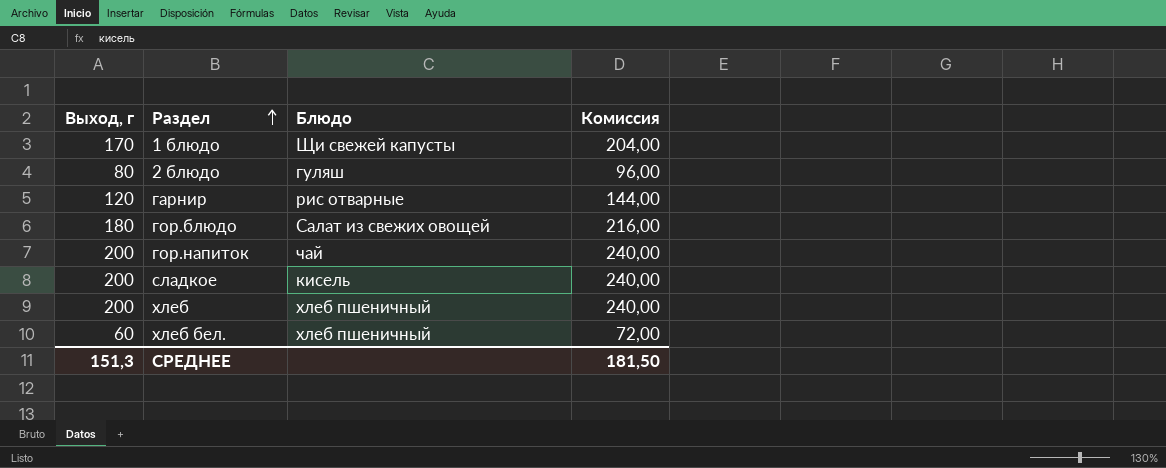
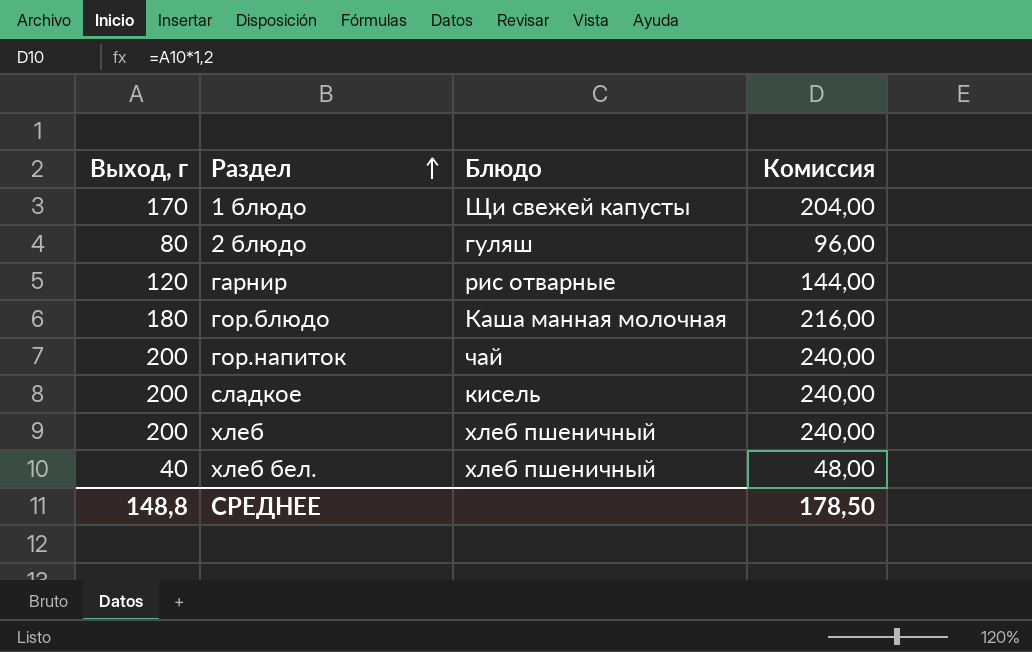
гор.блюдо | Блюдо: Салат из свежих овощей -> Каша манная молочная
хлеб бел. | Выход, г: 60 -> 40
хлеб бел. | Комиссия: 72,00 -> 48,00
СРЕДНЕЕ | Выход, г: 151,3 -> 148,8
СРЕДНЕЕ | Комиссия: 181,50 -> 178,50

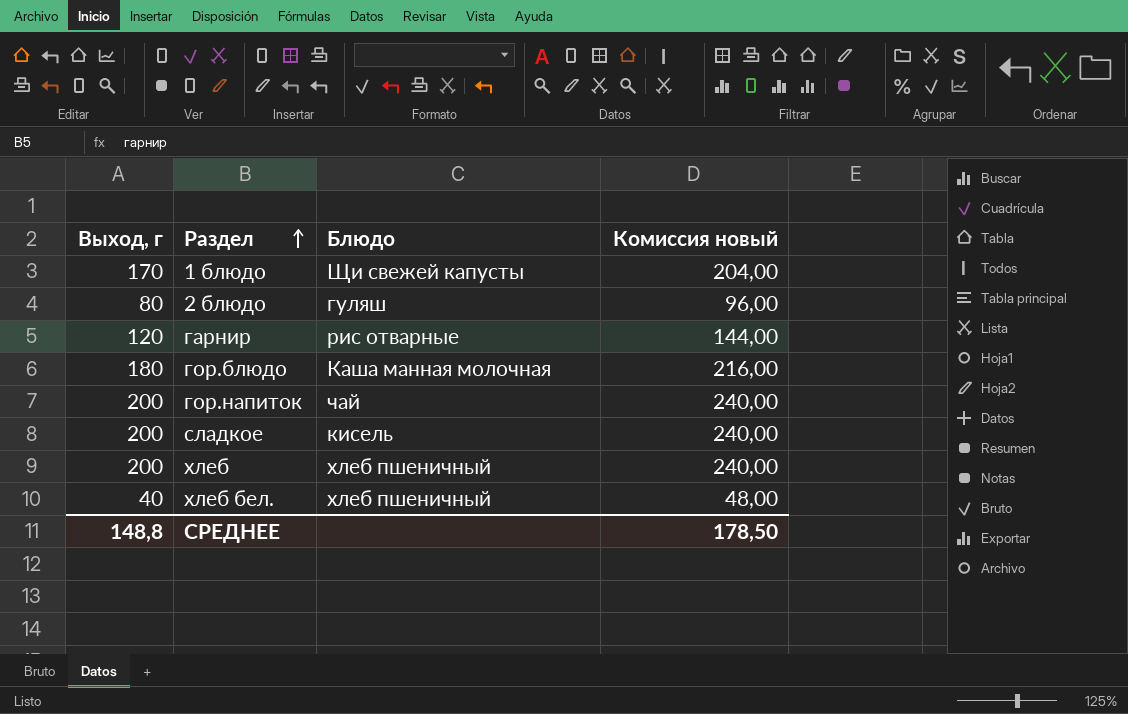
column name: Комиссия -> Комиссия новый

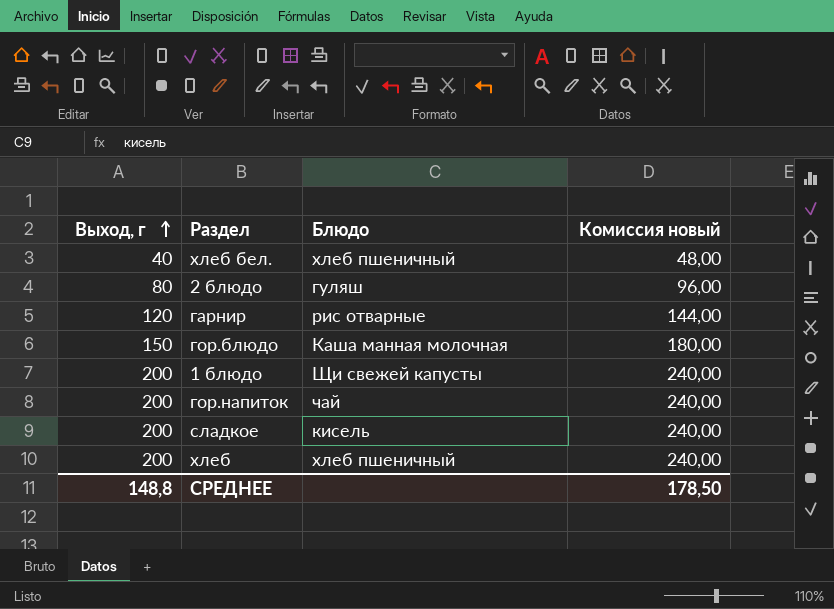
row order: Раздел ascending -> Выход, г ascending
гор.блюдо | Выход, г: 180 -> 150
гор.блюдо | Комиссия новый: 216,00 -> 180,00
1 блюдо | Выход, г: 170 -> 200
1 блюдо | Комиссия новый: 204,00 -> 240,00

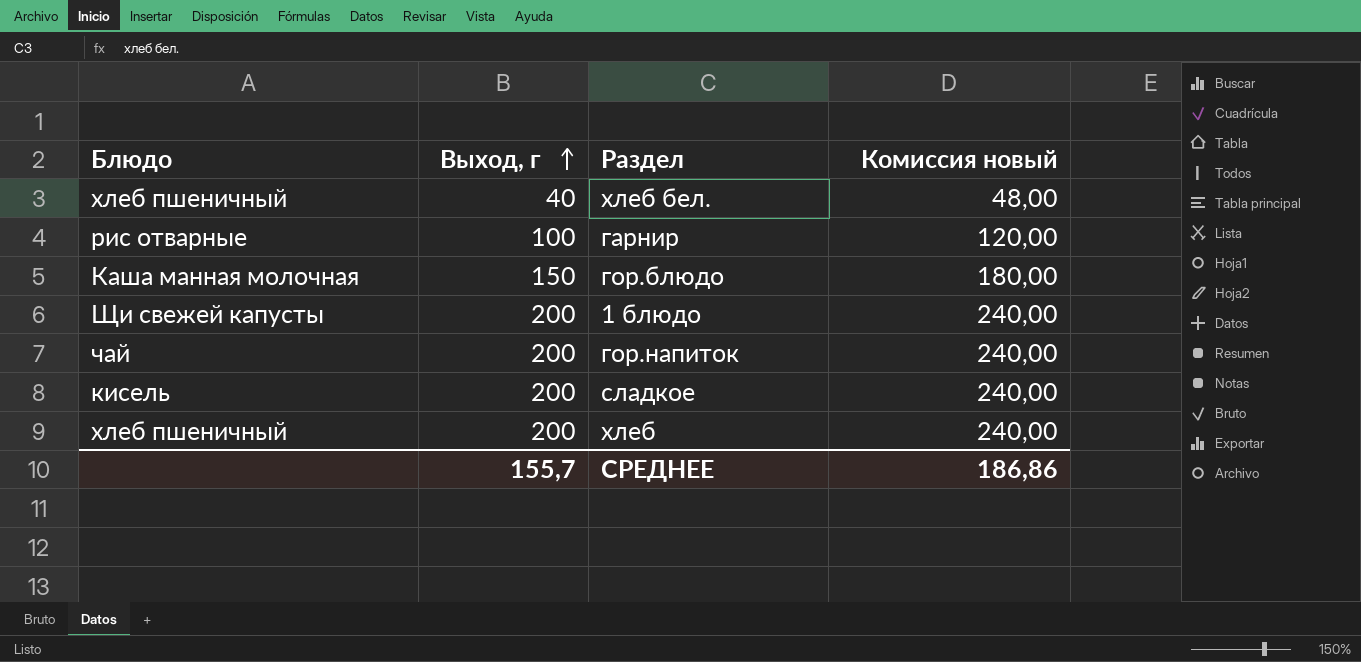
column Блюдо | position: 3 -> 1
row 2 блюдо: 80 | гуляш | 96,00 -> none
гарнир | Выход, г: 120 -> 100
гарнир | Комиссия новый: 144,00 -> 120,00
СРЕДНЕЕ | Выход, г: 148,8 -> 155,7
СРЕДНЕЕ | Комиссия новый: 178,50 -> 186,86

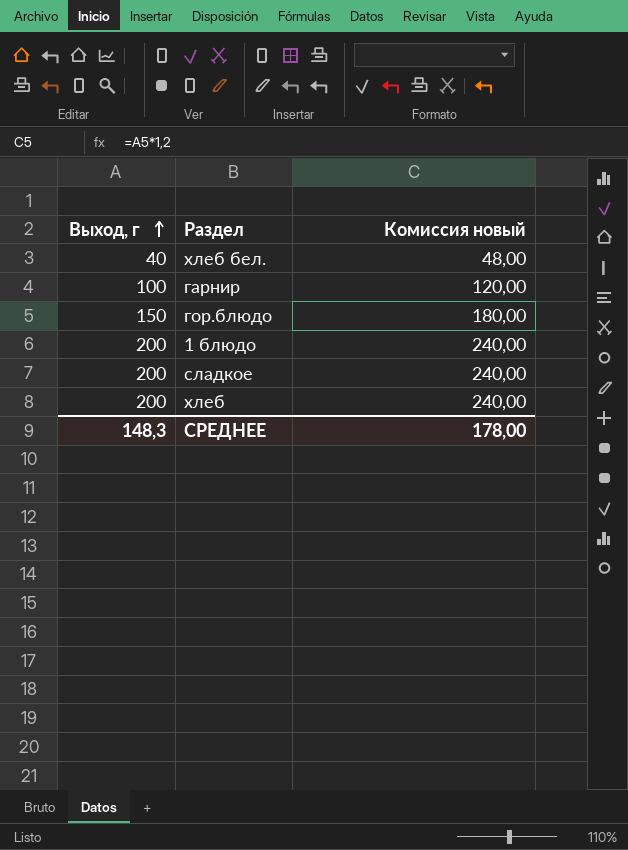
column Блюдо | position: 1 -> none
row гор.напиток: чай | 200 | 240,00 -> none
СРЕДНЕЕ | Выход, г: 155,7 -> 148,3
СРЕДНЕЕ | Комиссия новый: 186,86 -> 178,00

